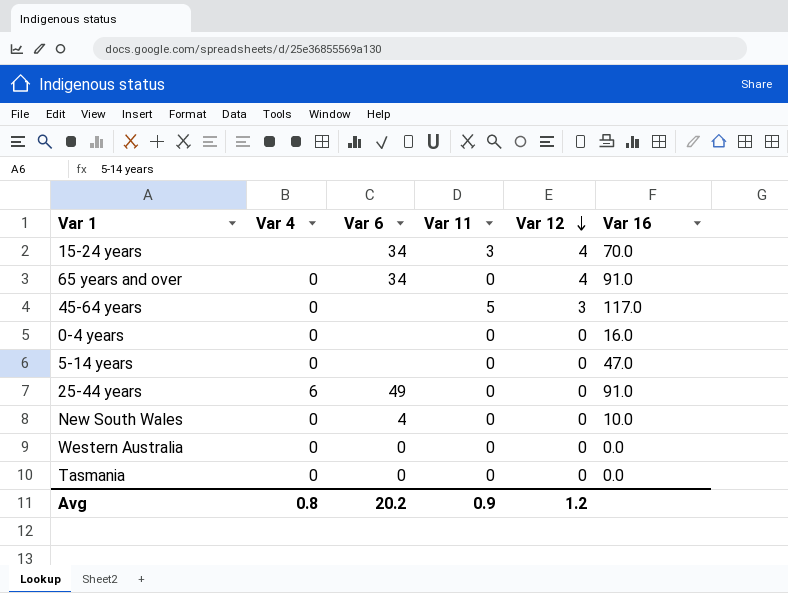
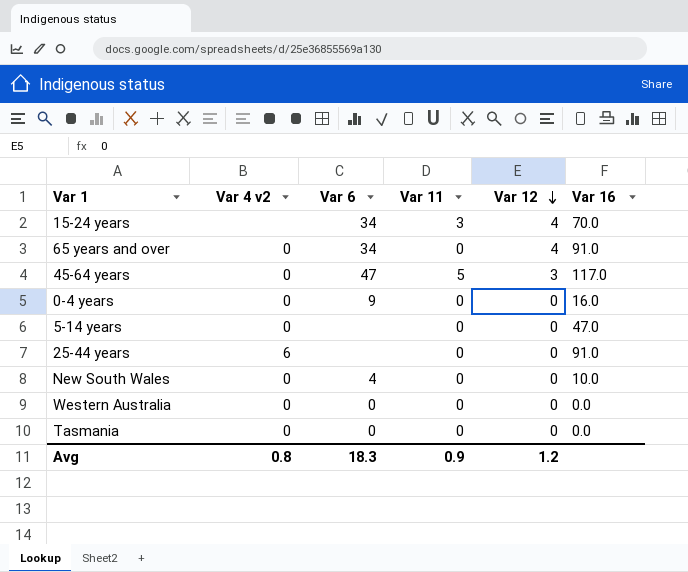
column name: Var 4 -> Var 4 v2
45-64 years | Var 6: none -> 47
0-4 years | Var 6: none -> 9
25-44 years | Var 6: 49 -> none
Avg | Var 6: 20.2 -> 18.3

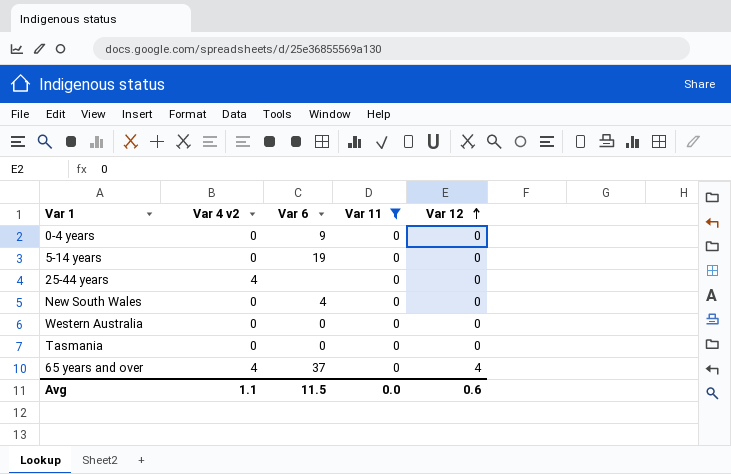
filter: none -> Var 11 = 0
row order: Var 12 descending -> Var 12 ascending
column Var 16 | position: 6 -> none
5-14 years | Var 6: none -> 19
25-44 years | Var 4 v2: 6 -> 4
65 years and over | Var 4 v2: 0 -> 4
65 years and over | Var 6: 34 -> 37
Avg | Var 4 v2: 0.8 -> 1.1
Avg | Var 6: 18.3 -> 11.5
Avg | Var 11: 0.9 -> 0.0
Avg | Var 12: 1.2 -> 0.6

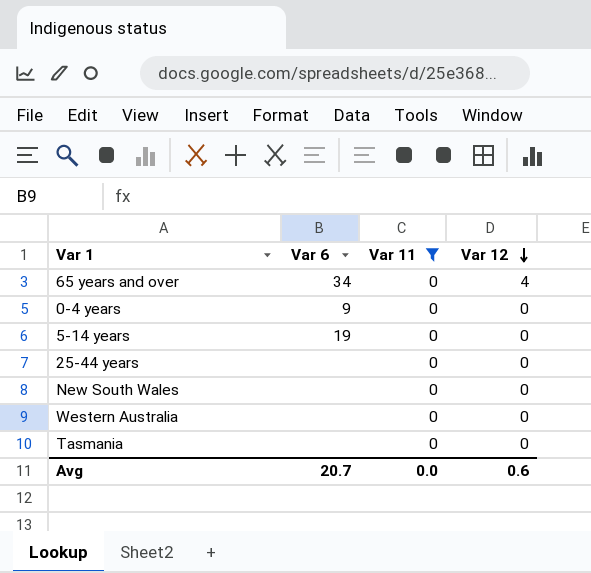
row order: Var 12 ascending -> Var 12 descending
column Var 4 v2 | position: 2 -> none
65 years and over | Var 6: 37 -> 34
New South Wales | Var 6: 4 -> none
Western Australia | Var 6: 0 -> none
Tasmania | Var 6: 0 -> none
Avg | Var 6: 11.5 -> 20.7

